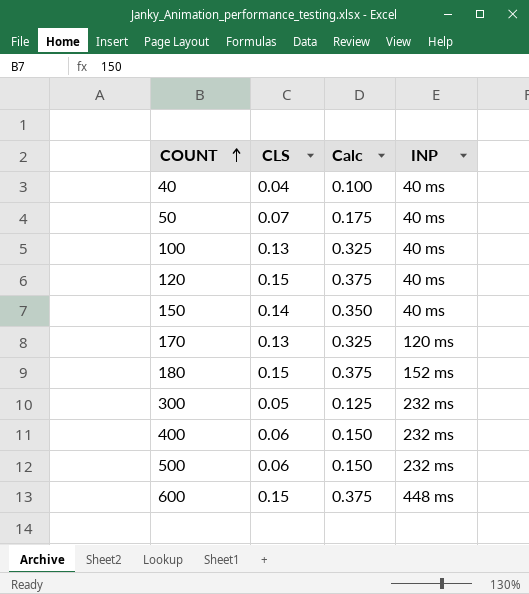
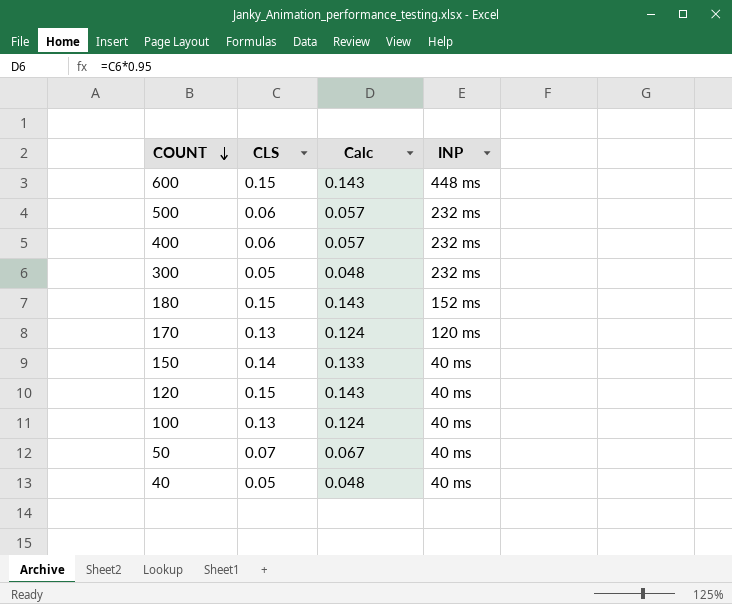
row order: COUNT ascending -> COUNT descending
column Calc | formula: [CLS] * 2.5 -> [CLS] * 0.95
40 | CLS: 0.04 -> 0.05

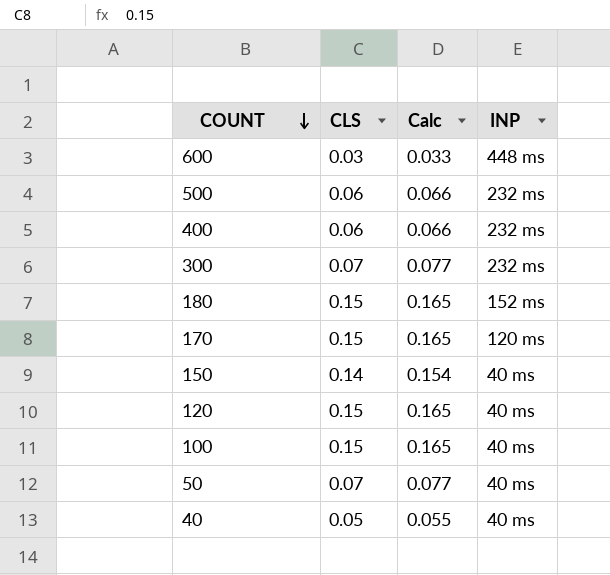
column Calc | formula: [CLS] * 0.95 -> [CLS] * 1.1
600 | CLS: 0.15 -> 0.03
300 | CLS: 0.05 -> 0.07
170 | CLS: 0.13 -> 0.15
100 | CLS: 0.13 -> 0.15

